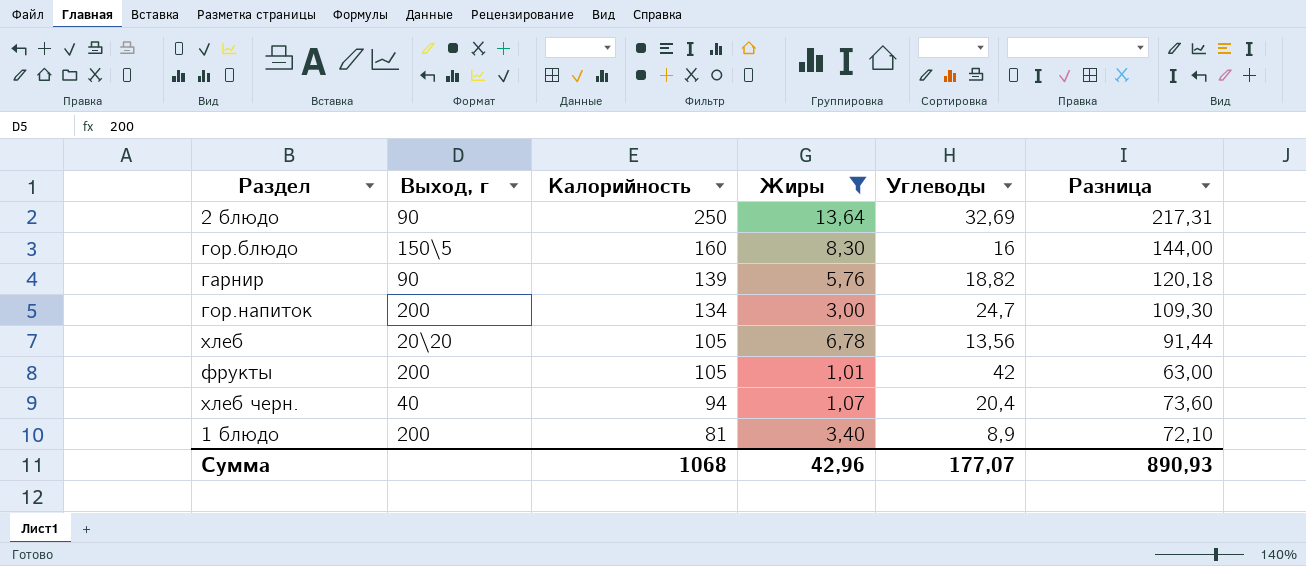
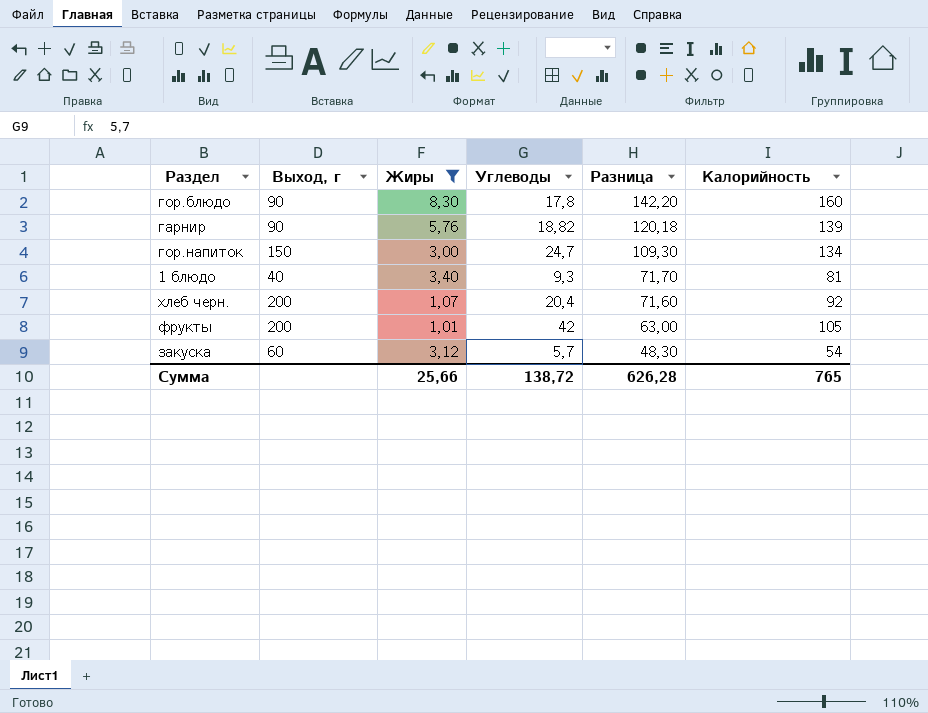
row order: Калорийность descending -> Разница descending
column Калорийность | position: 3 -> 6
row 2 блюдо: 90 | 250 | 13,64 | 32,69 | 217,31 -> none
row хлеб: 20\20 | 105 | 6,78 | 13,56 | 91,44 -> none
гор.блюдо | Выход, г: 150\5 -> 90
гор.блюдо | Углеводы: 16 -> 17,8
гор.блюдо | Разница: 144,00 -> 142,20
гор.напиток | Выход, г: 200 -> 150
1 блюдо | Выход, г: 200 -> 40
1 блюдо | Углеводы: 8,9 -> 9,3
1 блюдо | Разница: 72,10 -> 71,70
хлеб черн. | Выход, г: 40 -> 200
хлеб черн. | Разница: 73,60 -> 71,60
хлеб черн. | Калорийность: 94 -> 92
row закуска: none -> 60 | 3,12 | 5,7 | 48,30 | 54
Сумма | Жиры: 42,96 -> 25,66
Сумма | Углеводы: 177,07 -> 138,72
Сумма | Разница: 890,93 -> 626,28
Сумма | Калорийность: 1068 -> 765

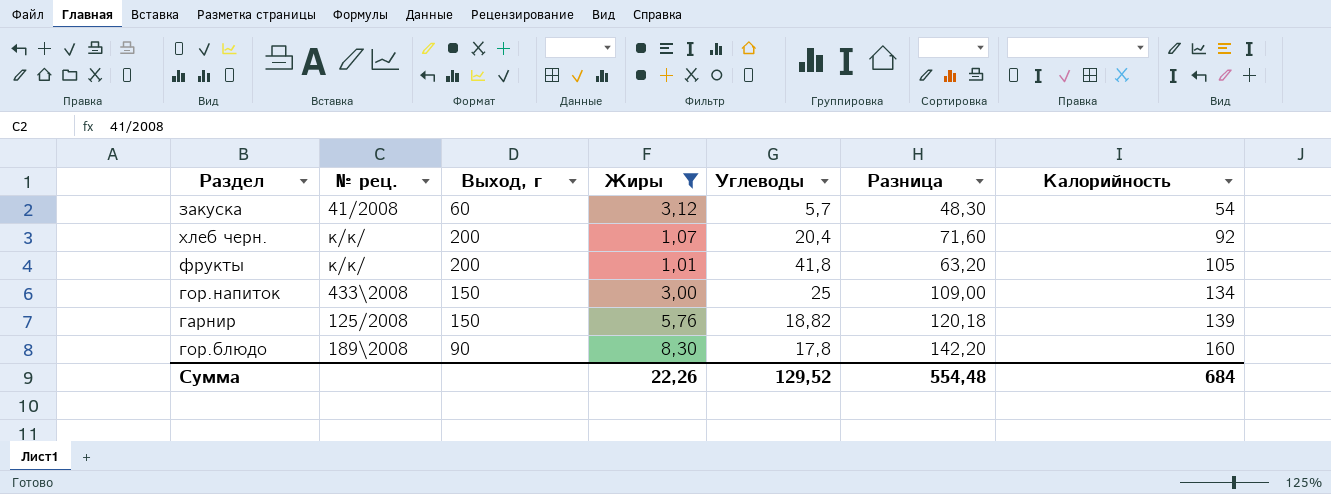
row order: Разница descending -> Калорийность ascending
column № рец. | position: none -> 2
row 1 блюдо: 40 | 3,40 | 9,3 | 71,70 | 81 -> none
фрукты | Углеводы: 42 -> 41,8
фрукты | Разница: 63,00 -> 63,20
гор.напиток | Углеводы: 24,7 -> 25
гор.напиток | Разница: 109,30 -> 109,00
гарнир | Выход, г: 90 -> 150
Сумма | Жиры: 25,66 -> 22,26
Сумма | Углеводы: 138,72 -> 129,52
Сумма | Разница: 626,28 -> 554,48
Сумма | Калорийность: 765 -> 684

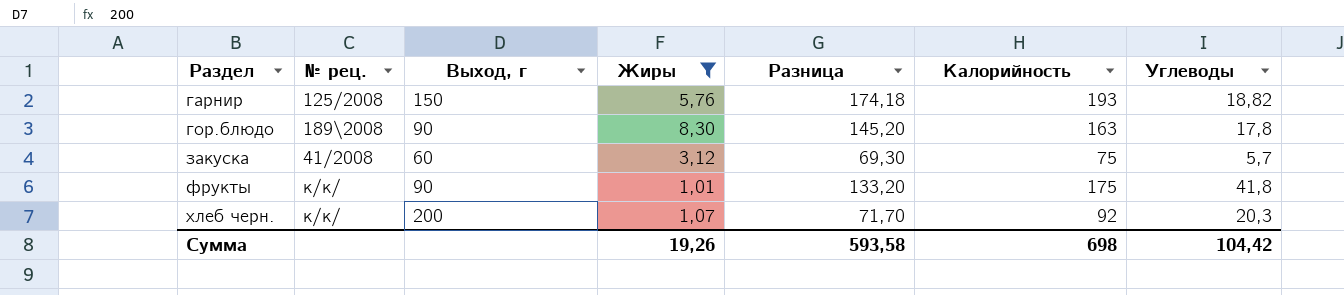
row order: Калорийность ascending -> Раздел ascending
column Углеводы | position: 5 -> 7
row гор.напиток: 433\2008 | 150 | 3,00 | 25 | 109,00 | 134 -> none
гарнир | Разница: 120,18 -> 174,18
гарнир | Калорийность: 139 -> 193
гор.блюдо | Разница: 142,20 -> 145,20
гор.блюдо | Калорийность: 160 -> 163
закуска | Разница: 48,30 -> 69,30
закуска | Калорийность: 54 -> 75
фрукты | Выход, г: 200 -> 90
фрукты | Разница: 63,20 -> 133,20
фрукты | Калорийность: 105 -> 175
хлеб черн. | Разница: 71,60 -> 71,70
хлеб черн. | Углеводы: 20,4 -> 20,3
Сумма | Жиры: 22,26 -> 19,26
Сумма | Разница: 554,48 -> 593,58
Сумма | Калорийность: 684 -> 698
Сумма | Углеводы: 129,52 -> 104,42

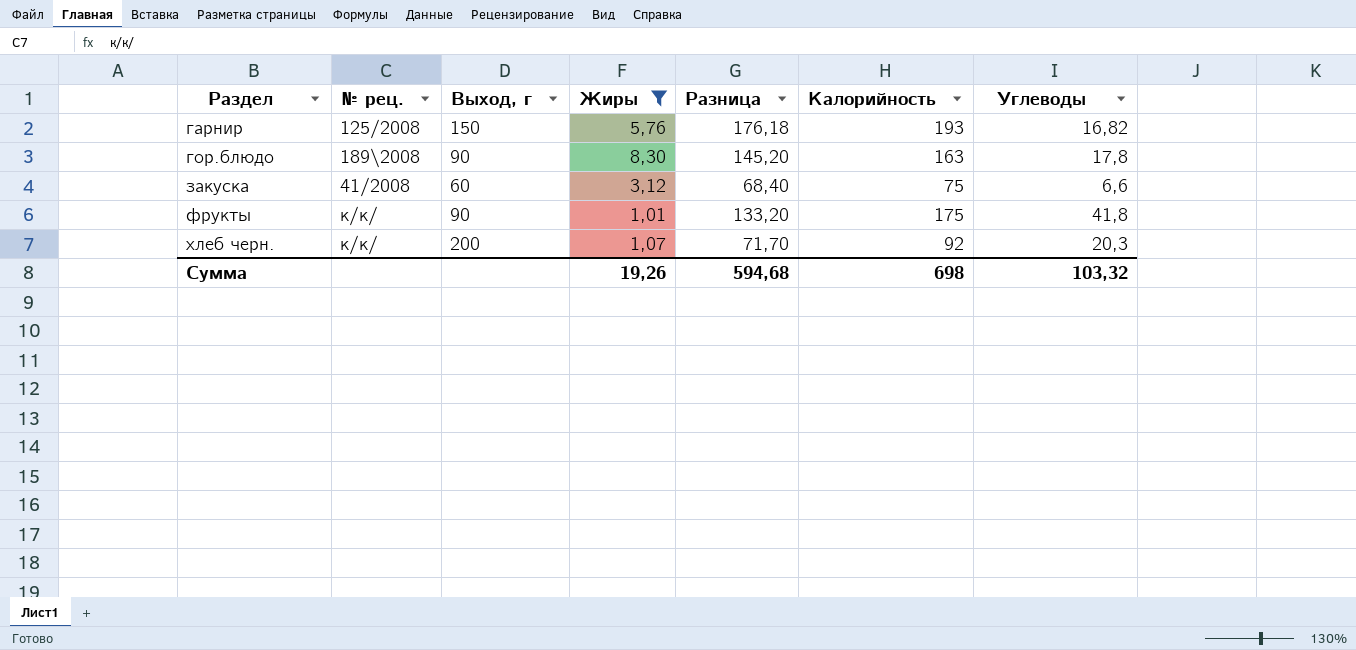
гарнир | Разница: 174,18 -> 176,18
гарнир | Углеводы: 18,82 -> 16,82
закуска | Разница: 69,30 -> 68,40
закуска | Углеводы: 5,7 -> 6,6
Сумма | Разница: 593,58 -> 594,68
Сумма | Углеводы: 104,42 -> 103,32

